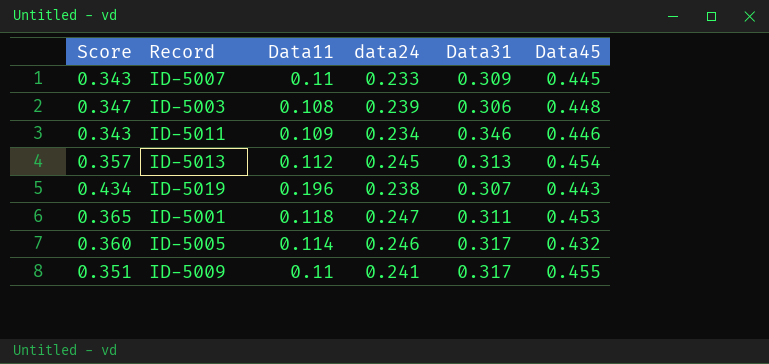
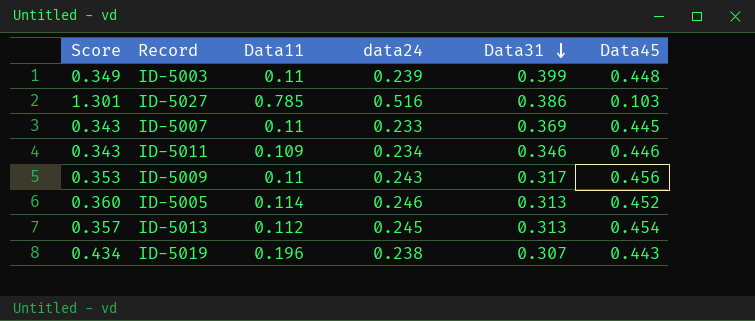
row order: none -> Data31 descending
row ID-5001: 0.365 | 0.118 | 0.247 | 0.311 | 0.453 -> none
ID-5003 | Score: 0.347 -> 0.349
ID-5003 | Data11: 0.108 -> 0.11
ID-5003 | Data31: 0.306 -> 0.399
row ID-5027: none -> 1.301 | 0.785 | 0.516 | 0.386 | 0.103
ID-5007 | Data31: 0.309 -> 0.369
ID-5009 | Score: 0.351 -> 0.353
ID-5009 | data24: 0.241 -> 0.243
ID-5009 | Data45: 0.455 -> 0.456
ID-5005 | Data31: 0.317 -> 0.313
ID-5005 | Data45: 0.432 -> 0.452

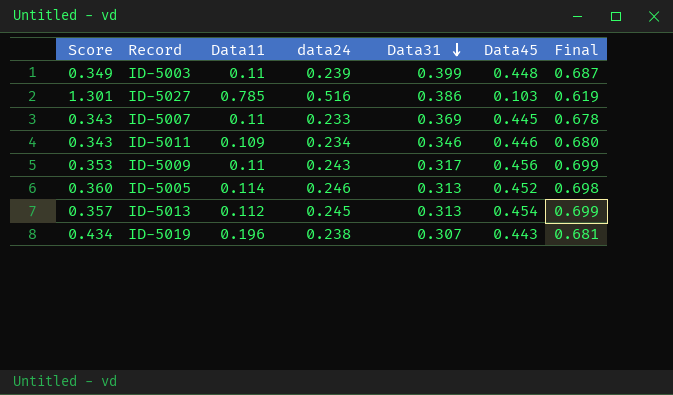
column Final | formula: none -> [data24] + [Data45]

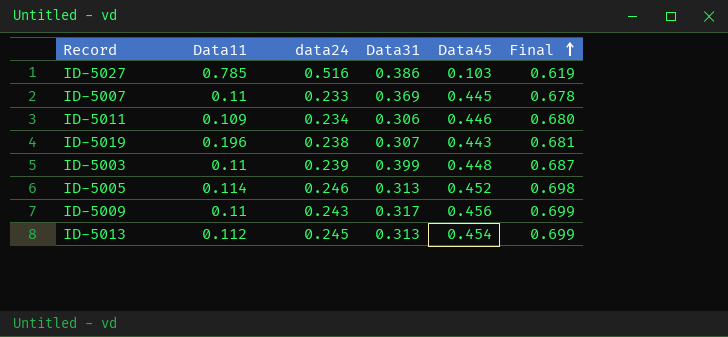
row order: Data31 descending -> Final ascending
column Score | formula: [Data11] + [data24] -> none
ID-5011 | Data31: 0.346 -> 0.306

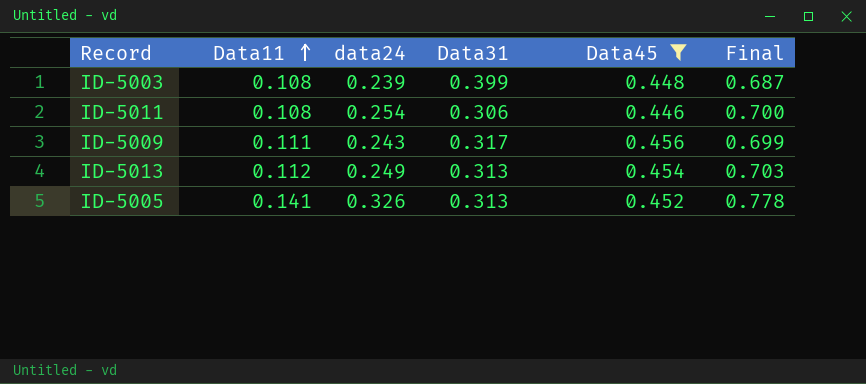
filter: none -> Data45 >= 0.446
row order: Final ascending -> Data11 ascending
ID-5003 | Data11: 0.11 -> 0.108
ID-5011 | Data11: 0.109 -> 0.108
ID-5011 | data24: 0.234 -> 0.254
ID-5011 | Final: 0.680 -> 0.700
ID-5009 | Data11: 0.11 -> 0.111
ID-5013 | data24: 0.245 -> 0.249
ID-5013 | Final: 0.699 -> 0.703
ID-5005 | Data11: 0.114 -> 0.141
ID-5005 | data24: 0.246 -> 0.326
ID-5005 | Final: 0.698 -> 0.778

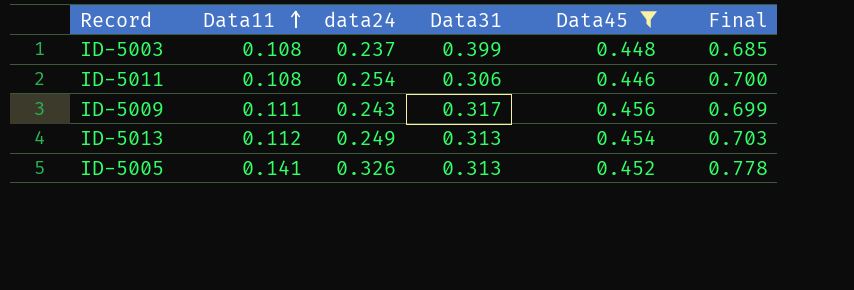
ID-5003 | data24: 0.239 -> 0.237
ID-5003 | Final: 0.687 -> 0.685

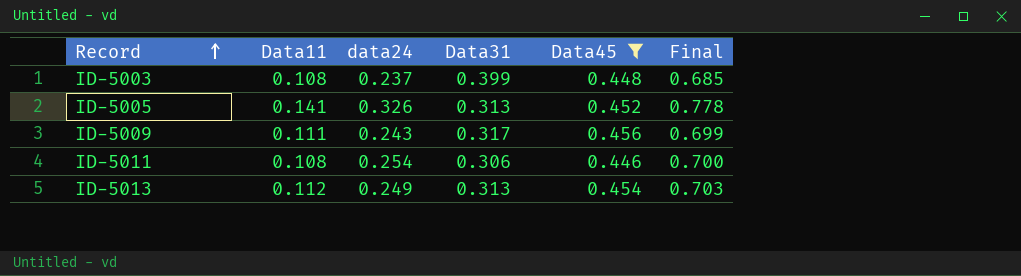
row order: Data11 ascending -> Record ascending

